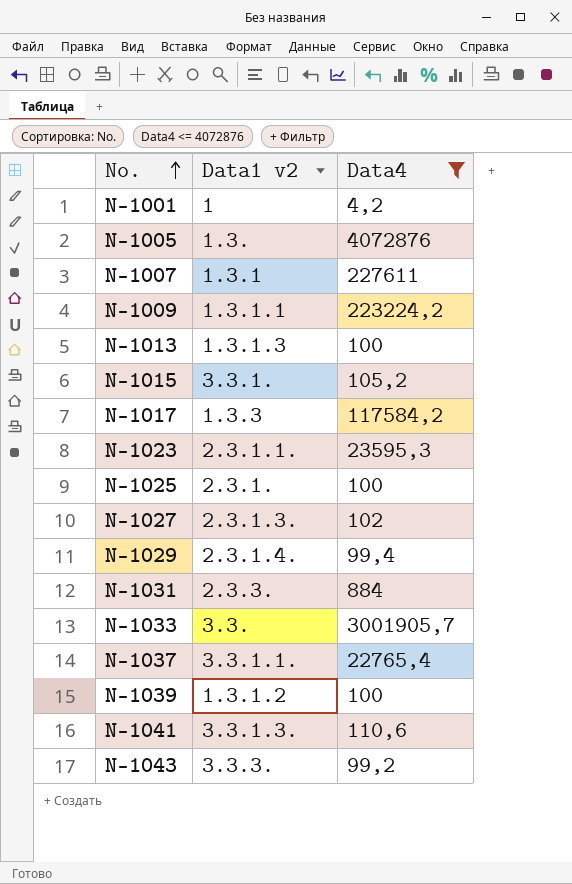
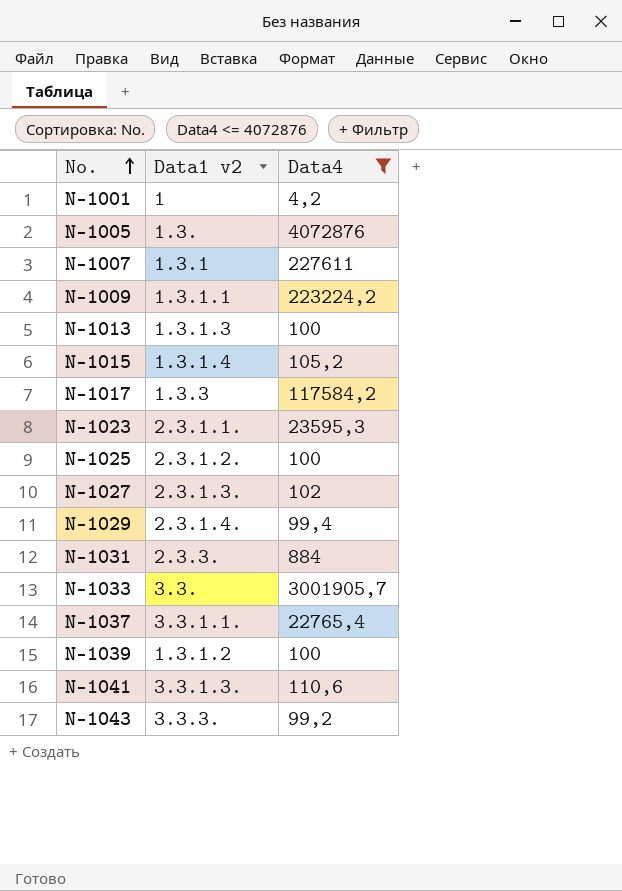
N-1015 | Data1 v2: 3.3.1. -> 1.3.1.4
N-1025 | Data1 v2: 2.3.1. -> 2.3.1.2.

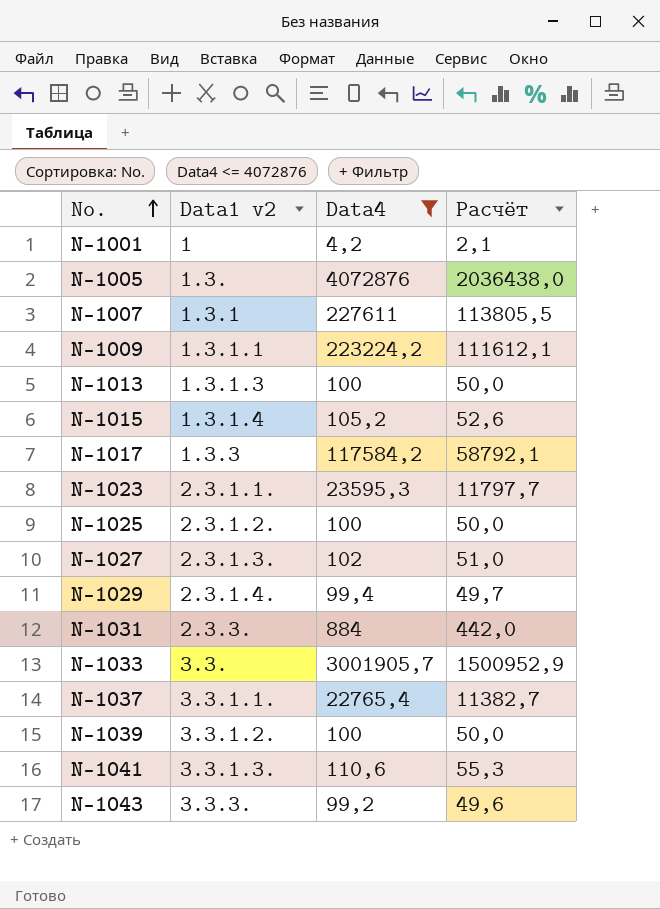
column Расчёт | formula: none -> [Data4] * 0,5
N-1039 | Data1 v2: 1.3.1.2 -> 3.3.1.2.

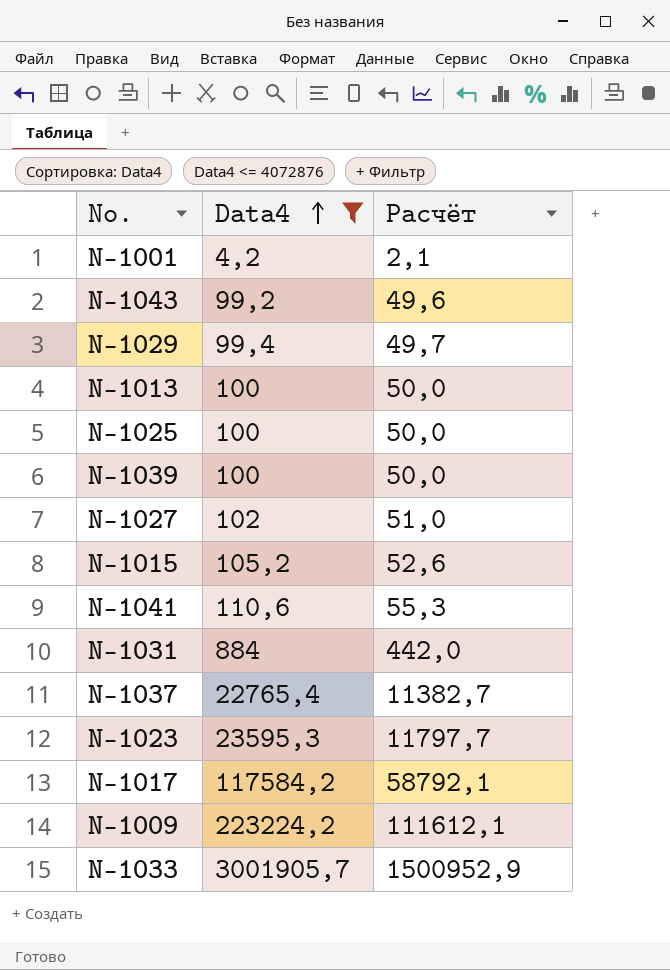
row order: No. ascending -> Data4 ascending
column Data1 v2 | position: 2 -> none
row N-1005: 1.3. | 4072876 | 2036438,0 -> none
row N-1007: 1.3.1 | 227611 | 113805,5 -> none

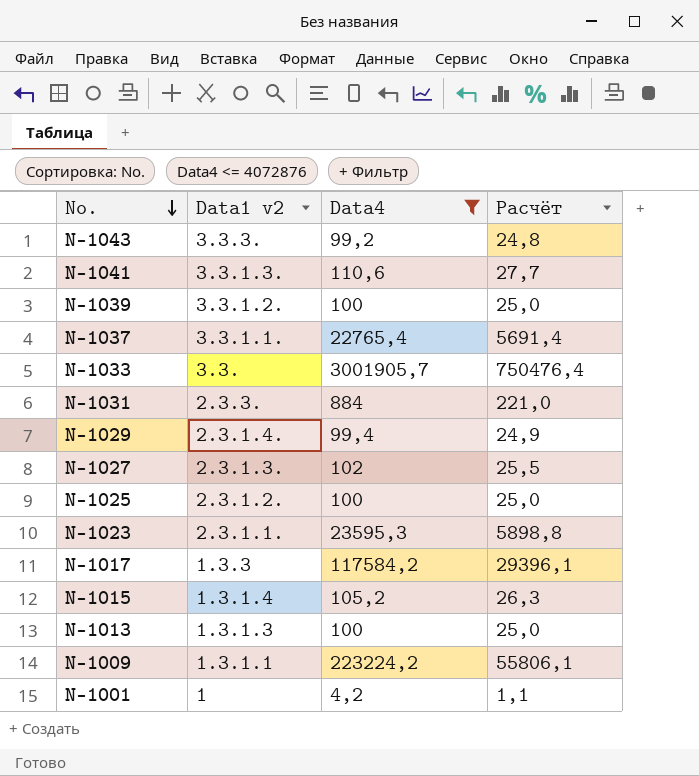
row order: Data4 ascending -> No. descending
column Data1 v2 | position: none -> 2
column Расчёт | formula: [Data4] * 0,5 -> [Data4] * 0,25

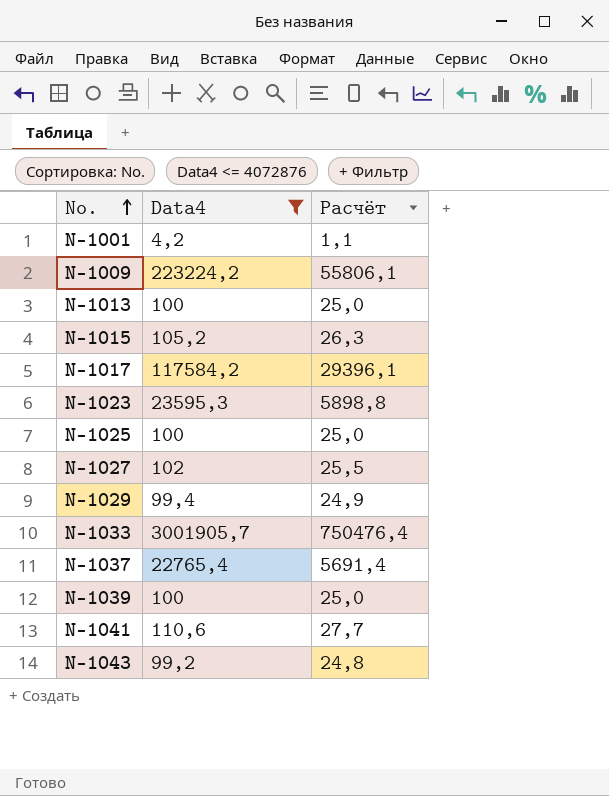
row order: No. descending -> No. ascending
column Data1 v2 | position: 2 -> none
row N-1031: 2.3.3. | 884 | 221,0 -> none

